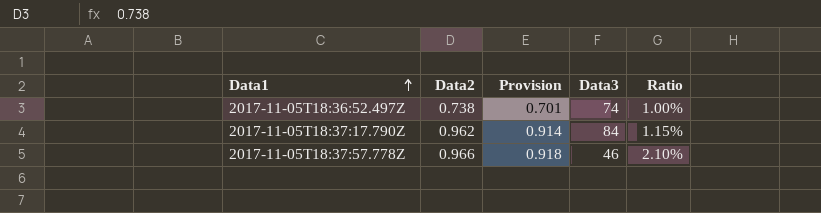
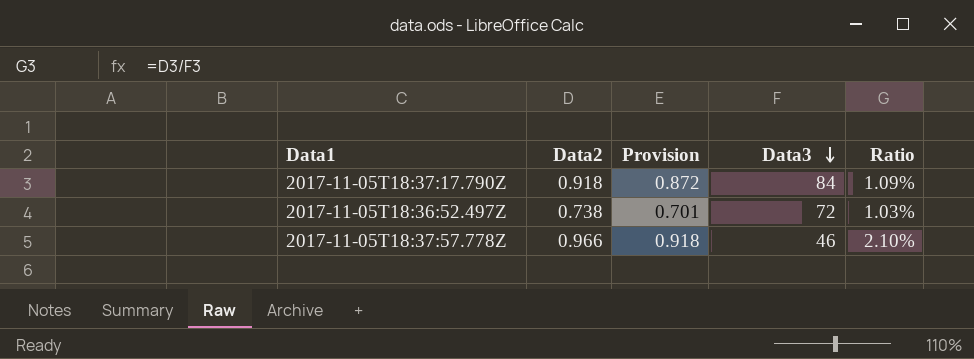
row order: Data1 ascending -> Data3 descending
2017-11-05T18:37:17.790Z | Data2: 0.962 -> 0.918
2017-11-05T18:37:17.790Z | Provision: 0.914 -> 0.872
2017-11-05T18:37:17.790Z | Ratio: 1.15% -> 1.09%
2017-11-05T18:36:52.497Z | Data3: 74 -> 72
2017-11-05T18:36:52.497Z | Ratio: 1.00% -> 1.03%

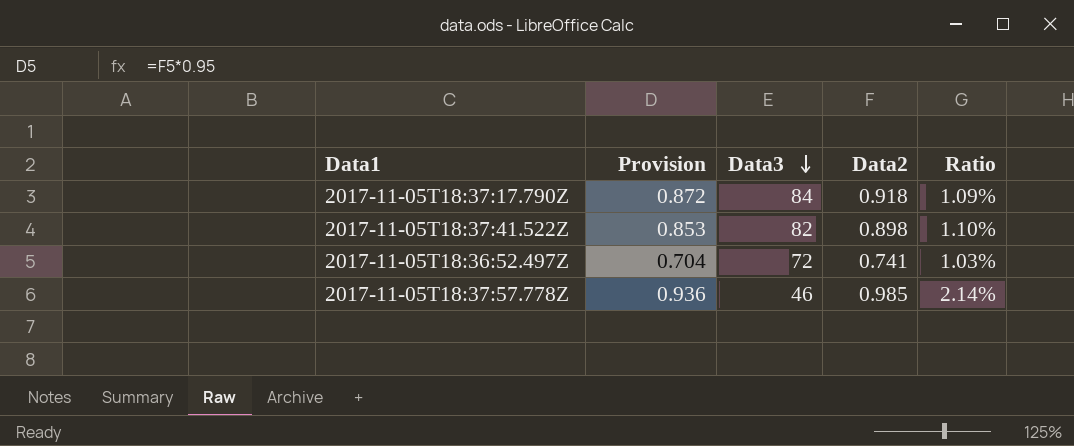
column Data2 | position: 2 -> 4
row 2017-11-05T18:37:41.522Z: none -> 0.853 | 82 | 0.898 | 1.10%
2017-11-05T18:36:52.497Z | Provision: 0.701 -> 0.704
2017-11-05T18:36:52.497Z | Data2: 0.738 -> 0.741
2017-11-05T18:37:57.778Z | Provision: 0.918 -> 0.936
2017-11-05T18:37:57.778Z | Data2: 0.966 -> 0.985
2017-11-05T18:37:57.778Z | Ratio: 2.10% -> 2.14%

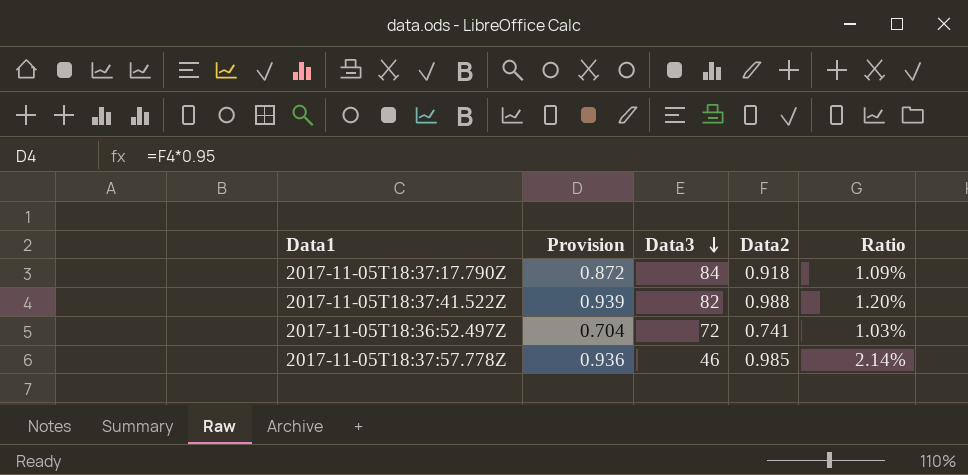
2017-11-05T18:37:41.522Z | Provision: 0.853 -> 0.939
2017-11-05T18:37:41.522Z | Data2: 0.898 -> 0.988
2017-11-05T18:37:41.522Z | Ratio: 1.10% -> 1.20%

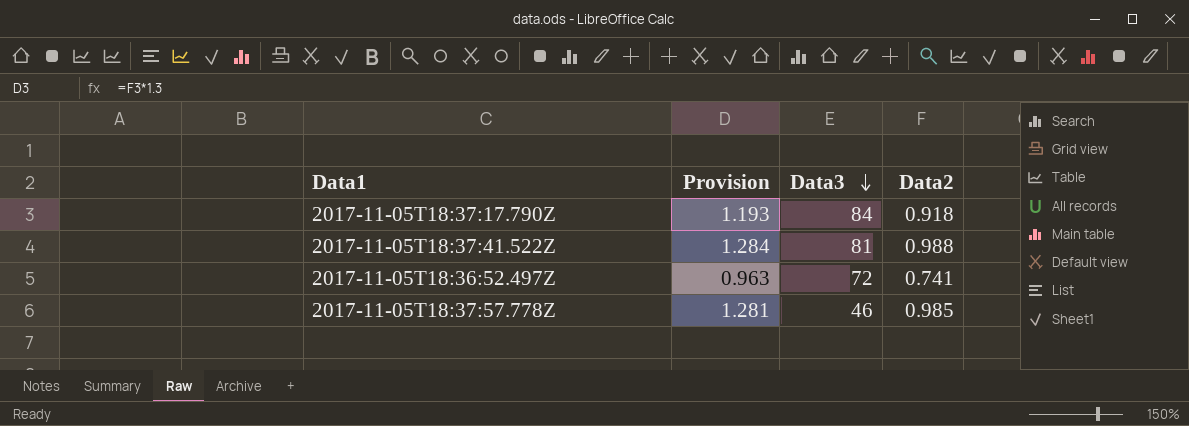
column Ratio | formula: [Data2] / [Data3] -> none
column Provision | formula: [Data2] * 0.95 -> [Data2] * 1.3
2017-11-05T18:37:41.522Z | Data3: 82 -> 81

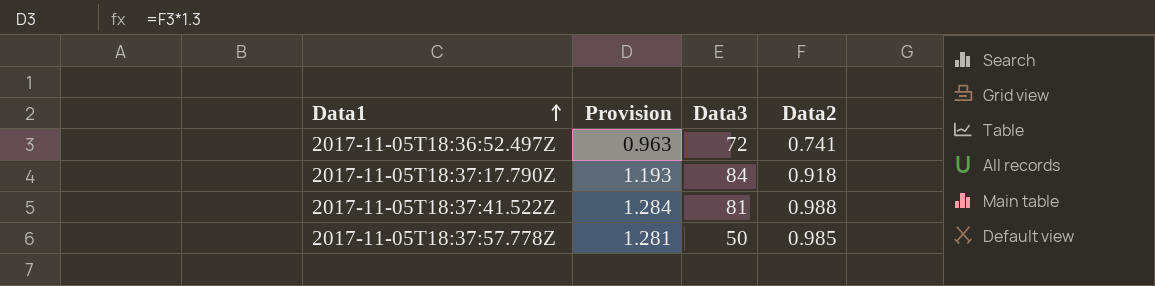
row order: Data3 descending -> Data1 ascending
2017-11-05T18:37:57.778Z | Data3: 46 -> 50

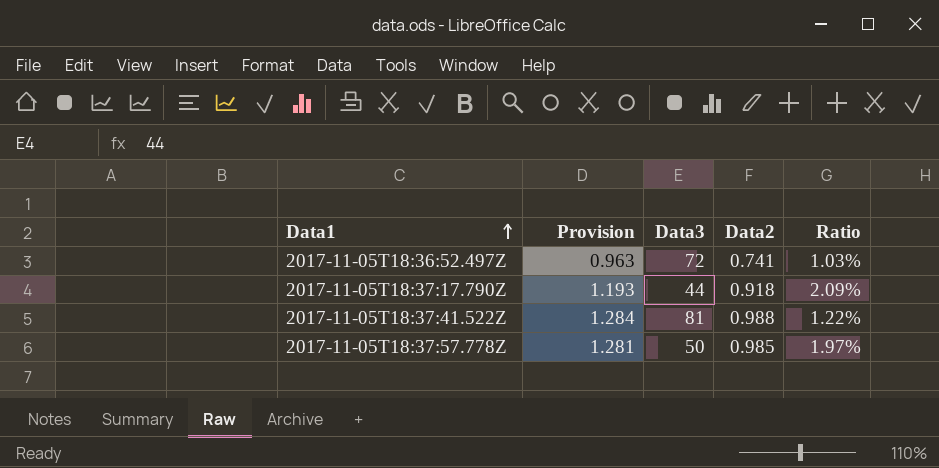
column Ratio | formula: none -> [Data2] / [Data3]
2017-11-05T18:37:17.790Z | Data3: 84 -> 44

